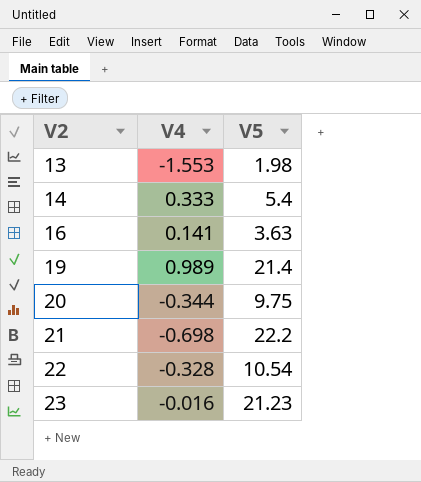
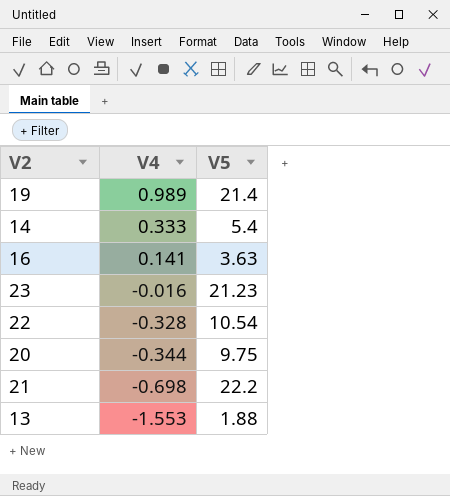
row order: V2 ascending -> V4 descending
13 | V5: 1.98 -> 1.88

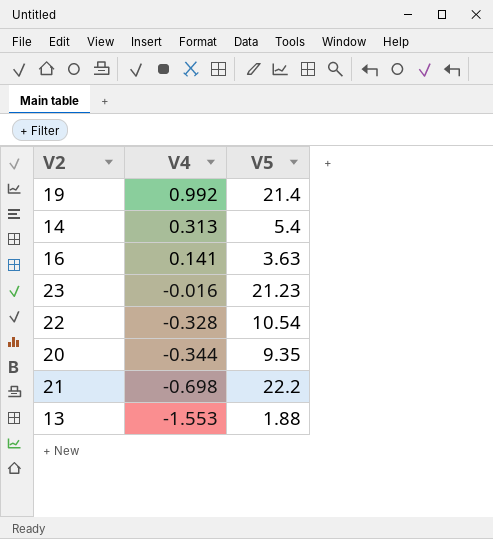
19 | V4: 0.989 -> 0.992
14 | V4: 0.333 -> 0.313
20 | V5: 9.75 -> 9.35

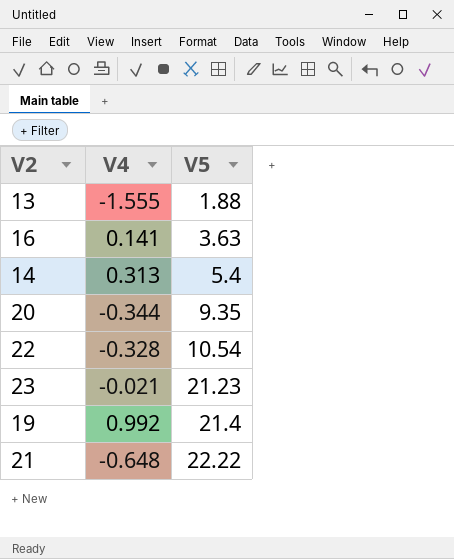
row order: V4 descending -> V5 ascending
13 | V4: -1.553 -> -1.555
23 | V4: -0.016 -> -0.021
21 | V4: -0.698 -> -0.648
21 | V5: 22.2 -> 22.22

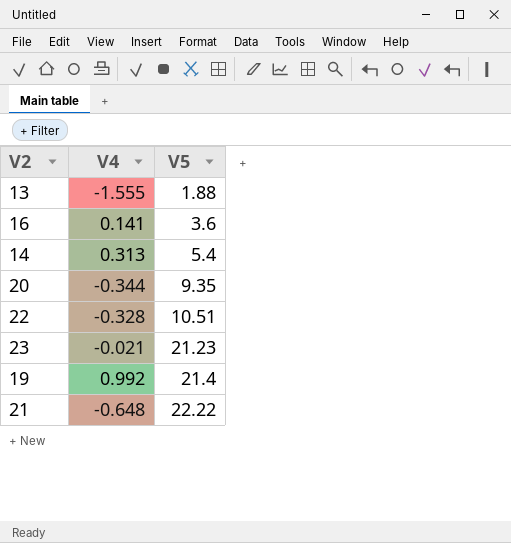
16 | V5: 3.63 -> 3.6
22 | V5: 10.54 -> 10.51

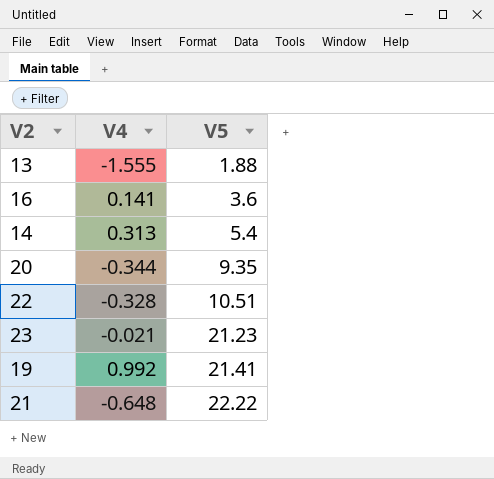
19 | V5: 21.4 -> 21.41

